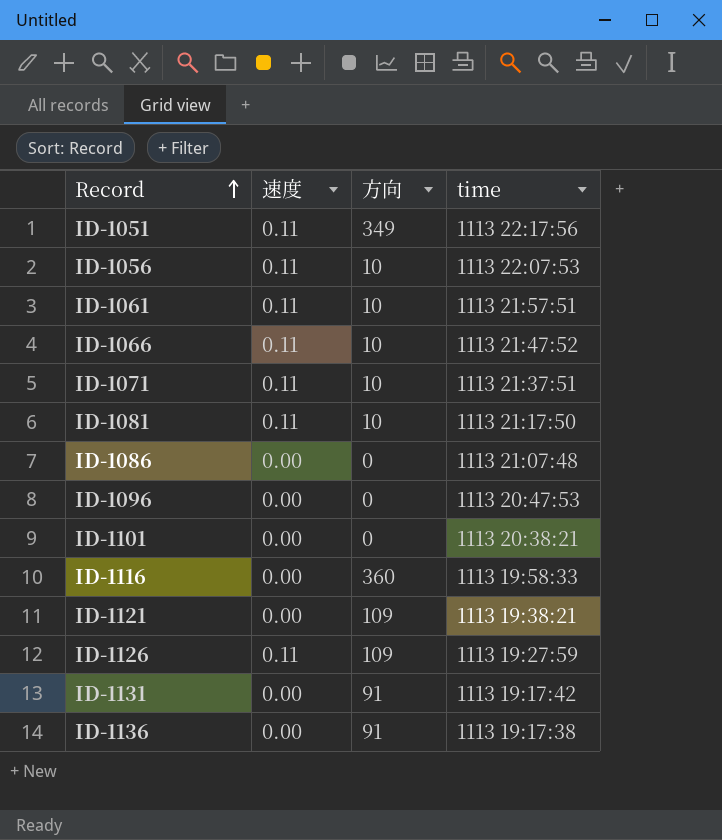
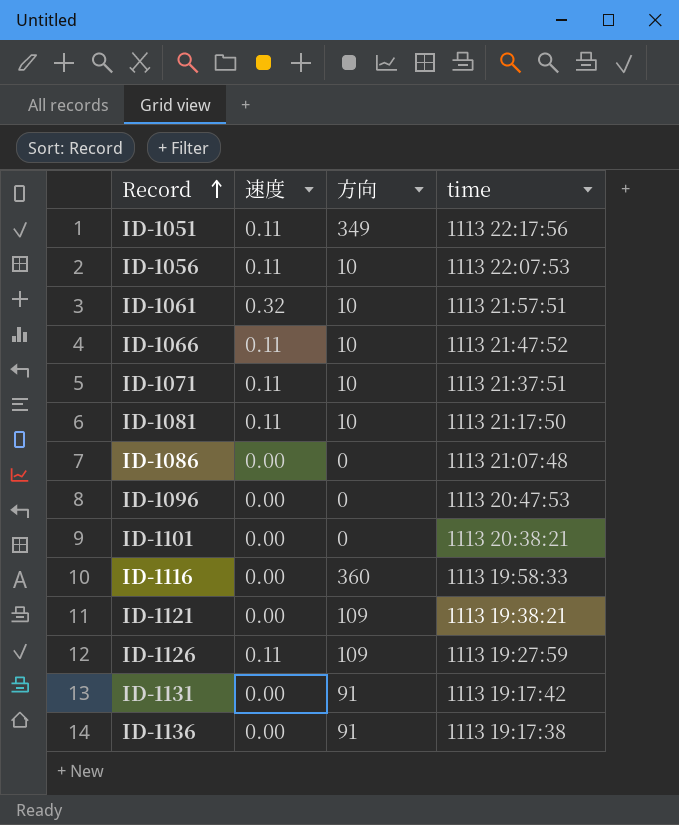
ID-1061 | 速度: 0.11 -> 0.32

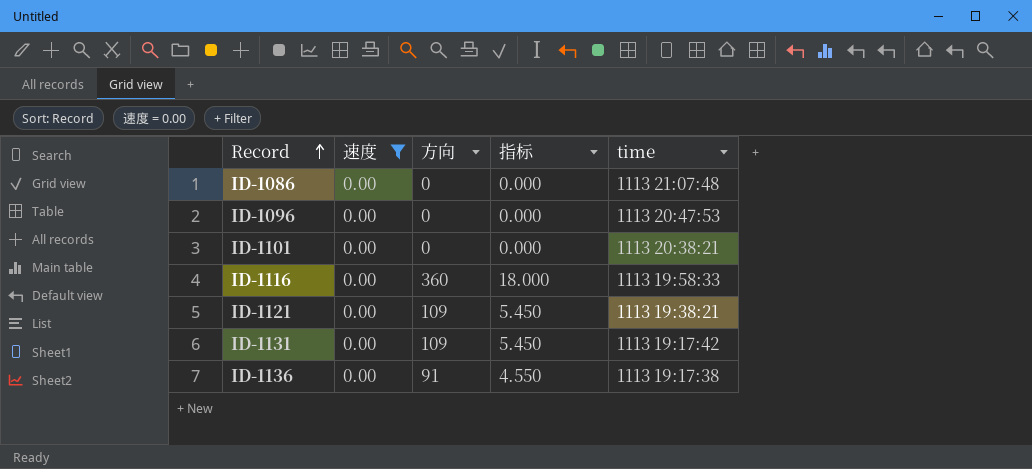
filter: none -> 速度 = 0.00
column 指标 | formula: none -> [方向] * 0.05
ID-1131 | 方向: 91 -> 109

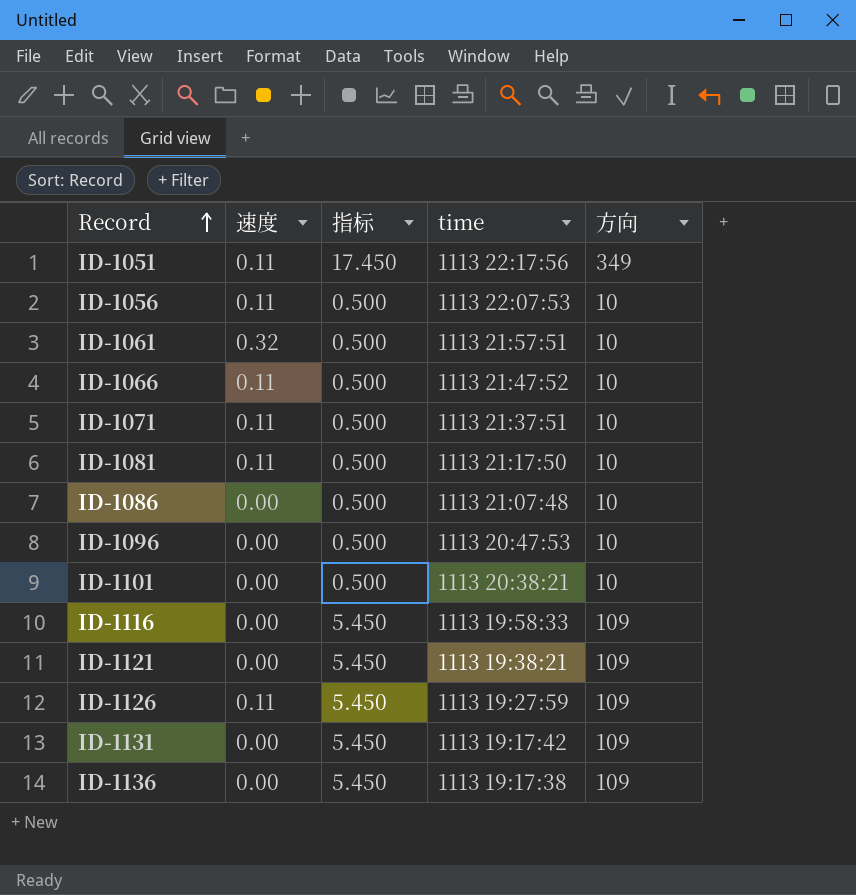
filter: 速度 = 0.00 -> none
column 方向 | position: 3 -> 5
ID-1086 | 指标: 0.000 -> 0.500
ID-1086 | 方向: 0 -> 10
ID-1096 | 指标: 0.000 -> 0.500
ID-1096 | 方向: 0 -> 10
ID-1101 | 指标: 0.000 -> 0.500
ID-1101 | 方向: 0 -> 10
ID-1116 | 指标: 18.000 -> 5.450
ID-1116 | 方向: 360 -> 109
ID-1136 | 指标: 4.550 -> 5.450
ID-1136 | 方向: 91 -> 109

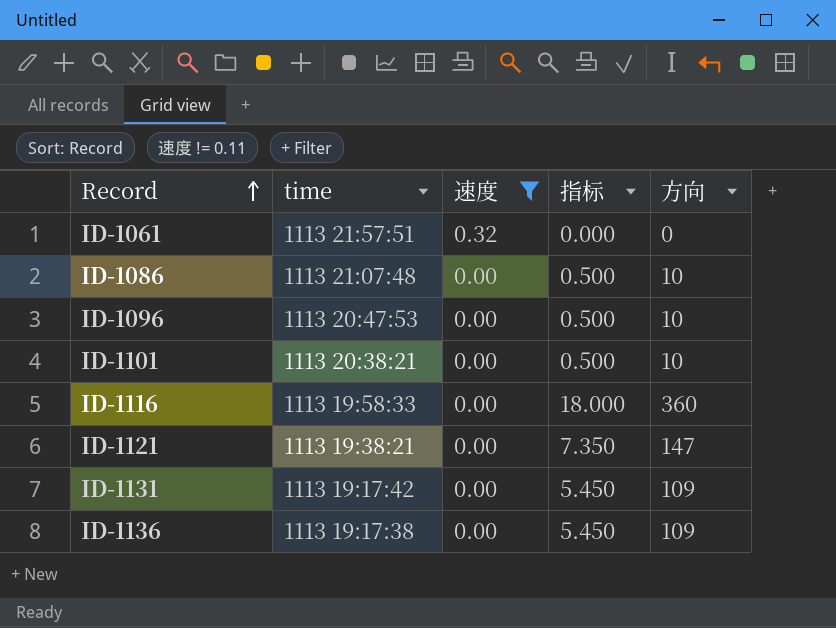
filter: none -> 速度 != 0.11
column time | position: 4 -> 2
ID-1061 | 指标: 0.500 -> 0.000
ID-1061 | 方向: 10 -> 0
ID-1116 | 指标: 5.450 -> 18.000
ID-1116 | 方向: 109 -> 360
ID-1121 | 指标: 5.450 -> 7.350
ID-1121 | 方向: 109 -> 147

